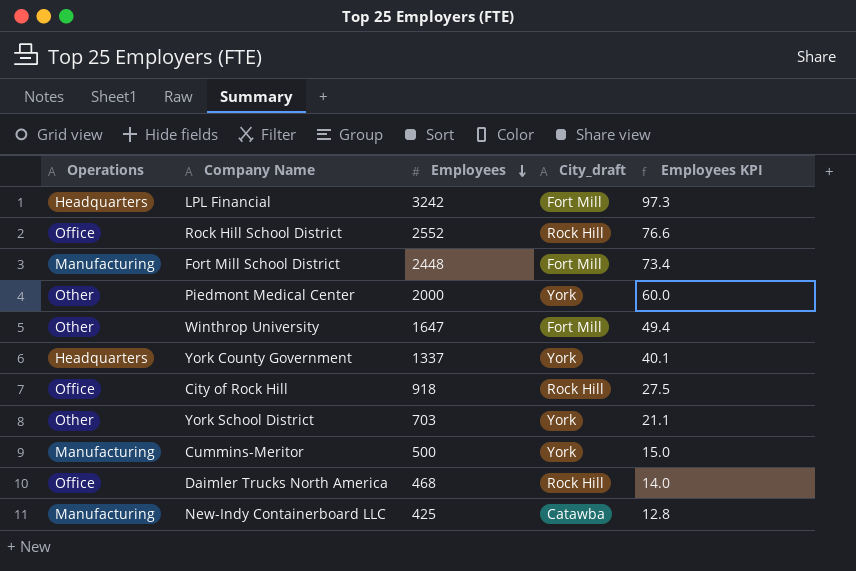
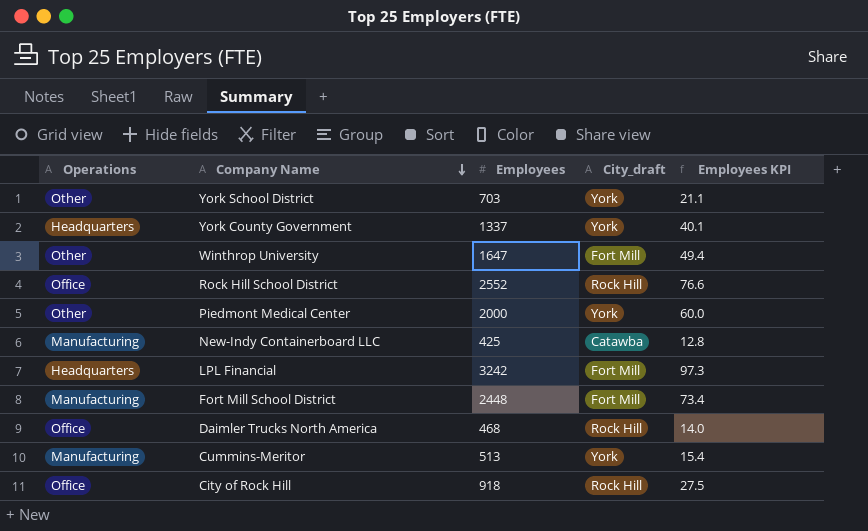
row order: Employees descending -> Company Name descending
Cummins-Meritor | Employees: 500 -> 513
Cummins-Meritor | Employees KPI: 15.0 -> 15.4

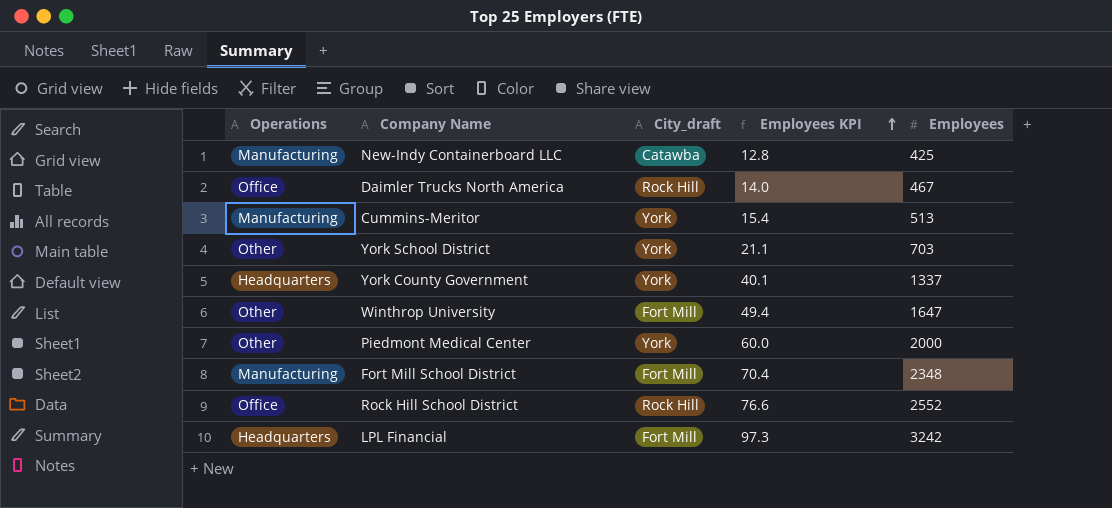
row order: Company Name descending -> Employees KPI ascending
column Employees | position: 3 -> 5
row City of Rock Hill: Office | 918 | Rock Hill | 27.5 -> none
Daimler Trucks North America | Employees: 468 -> 467
Fort Mill School District | Employees KPI: 73.4 -> 70.4
Fort Mill School District | Employees: 2448 -> 2348

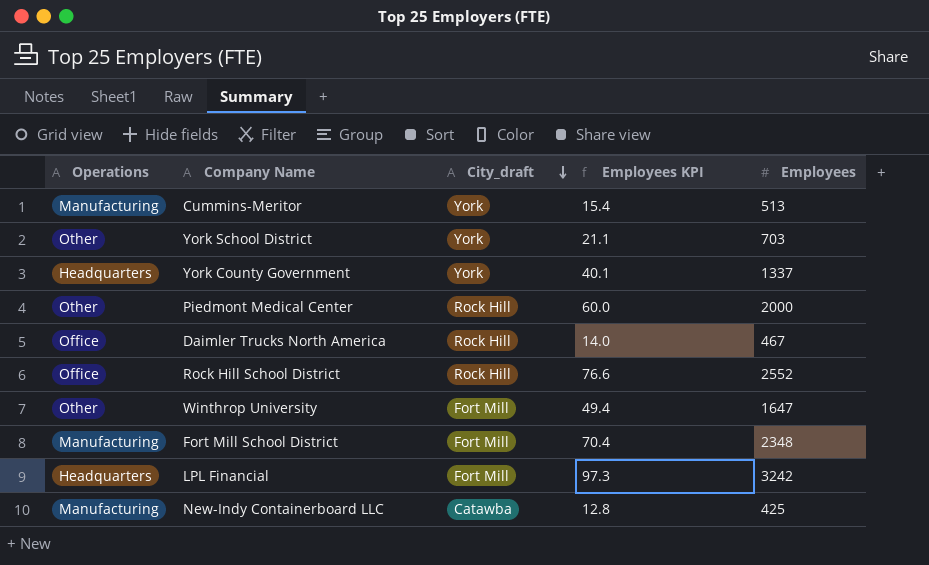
row order: Employees KPI ascending -> City_draft descending
Piedmont Medical Center | City_draft: York -> Rock Hill

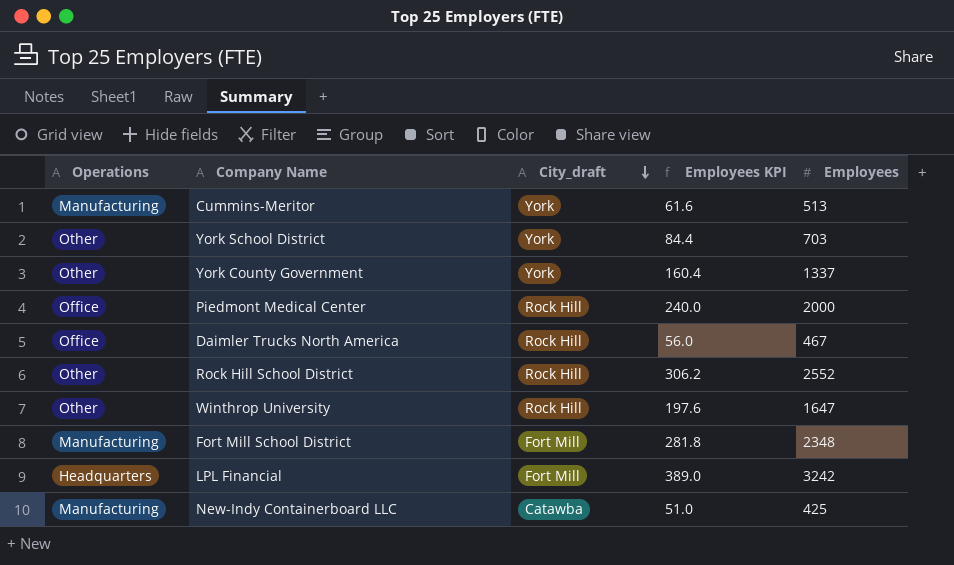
column Employees KPI | formula: [Employees] * 0.03 -> [Employees] * 0.12
York County Government | Operations: Headquarters -> Other
Piedmont Medical Center | Operations: Other -> Office
Rock Hill School District | Operations: Office -> Other
Winthrop University | City_draft: Fort Mill -> Rock Hill

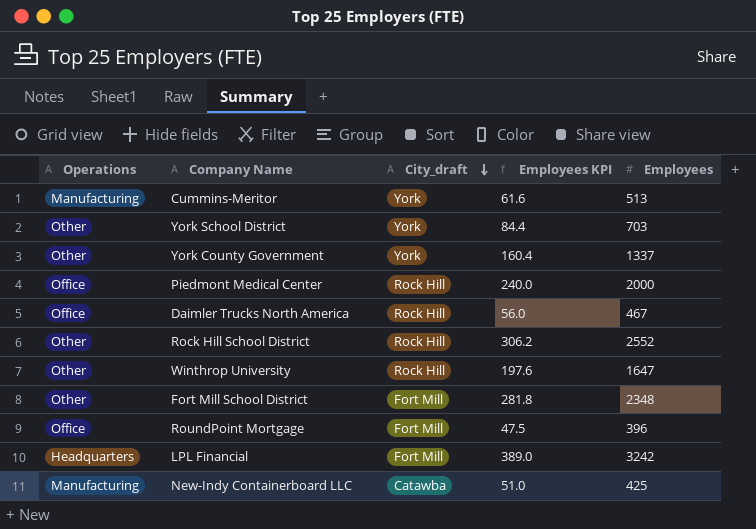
Fort Mill School District | Operations: Manufacturing -> Other
row RoundPoint Mortgage: none -> Office | Fort Mill | 47.5 | 396

